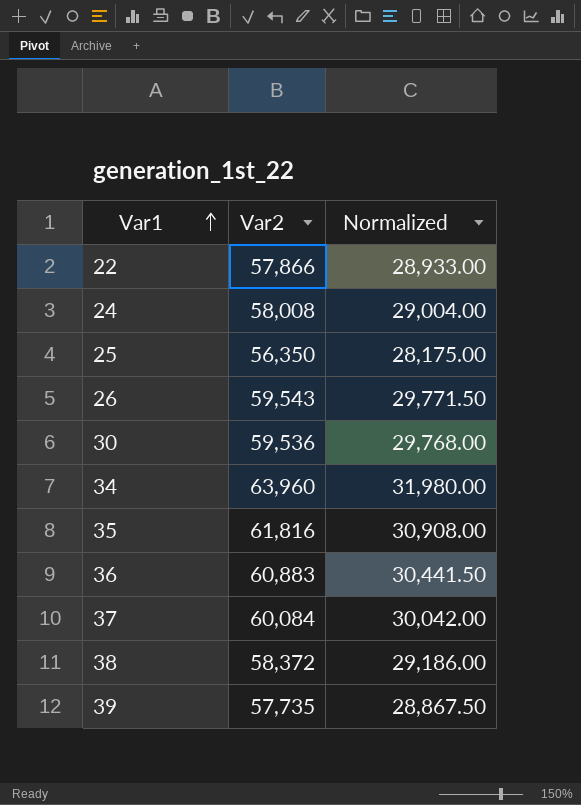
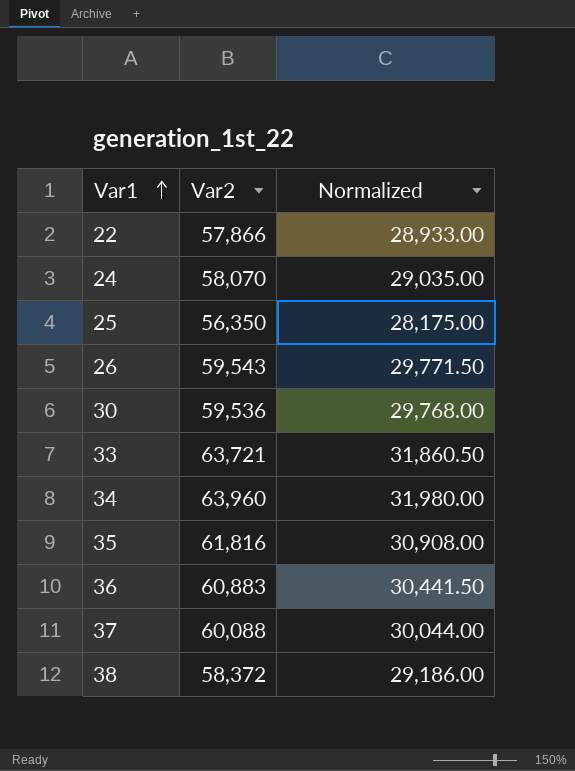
row 39: 57,735 | 28,867.50 -> none
24 | Var2: 58,008 -> 58,070
24 | Normalized: 29,004.00 -> 29,035.00
row 33: none -> 63,721 | 31,860.50
37 | Var2: 60,084 -> 60,088
37 | Normalized: 30,042.00 -> 30,044.00

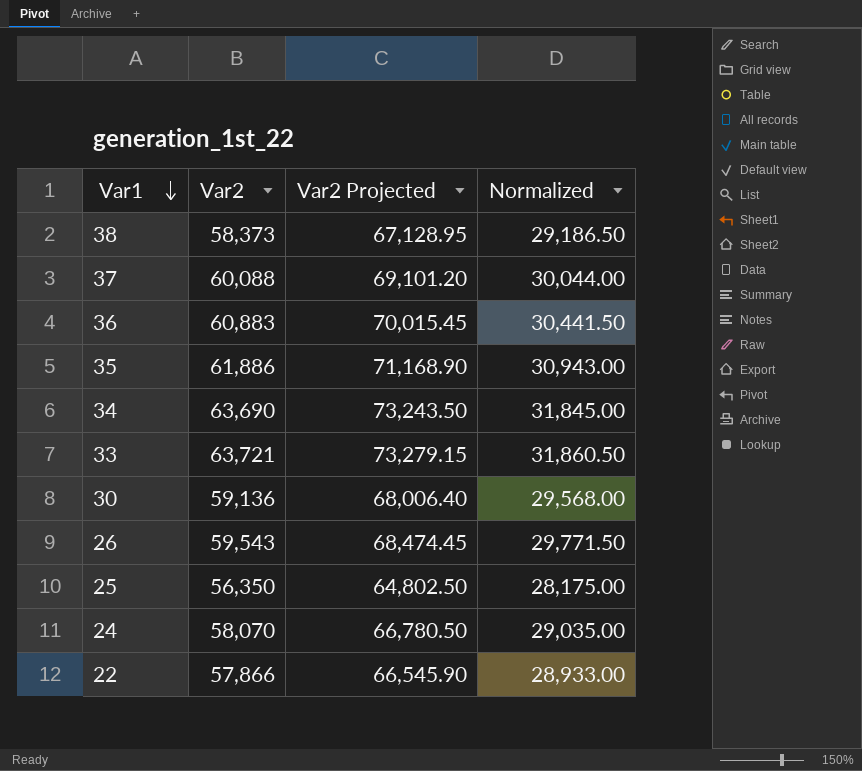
row order: Var1 ascending -> Var1 descending
column Var2 Projected | formula: none -> [Var2] * 1.15
38 | Var2: 58,372 -> 58,373
38 | Normalized: 29,186.00 -> 29,186.50
35 | Var2: 61,816 -> 61,886
35 | Normalized: 30,908.00 -> 30,943.00
34 | Var2: 63,960 -> 63,690
34 | Normalized: 31,980.00 -> 31,845.00
30 | Var2: 59,536 -> 59,136
30 | Normalized: 29,768.00 -> 29,568.00

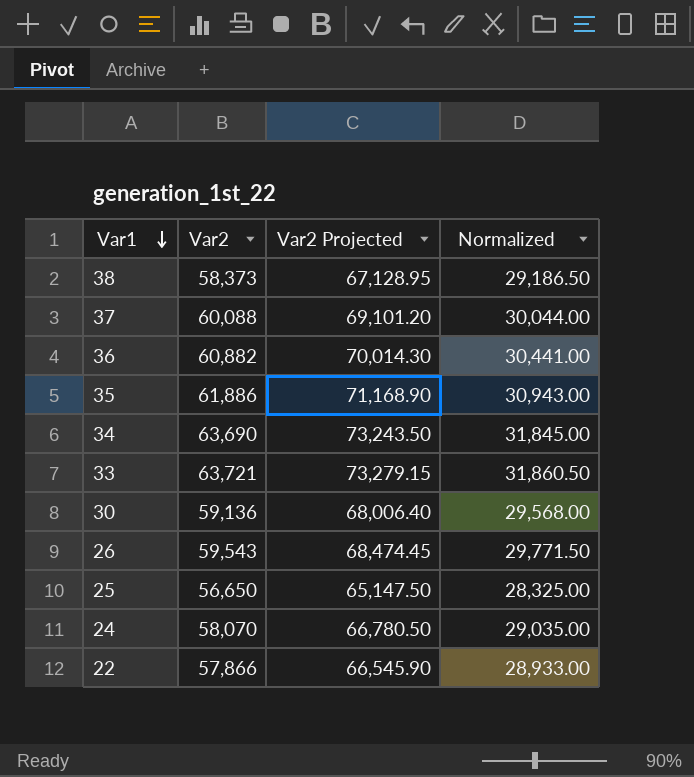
36 | Var2: 60,883 -> 60,882
36 | Var2 Projected: 70,015.45 -> 70,014.30
36 | Normalized: 30,441.50 -> 30,441.00
25 | Var2: 56,350 -> 56,650
25 | Var2 Projected: 64,802.50 -> 65,147.50
25 | Normalized: 28,175.00 -> 28,325.00

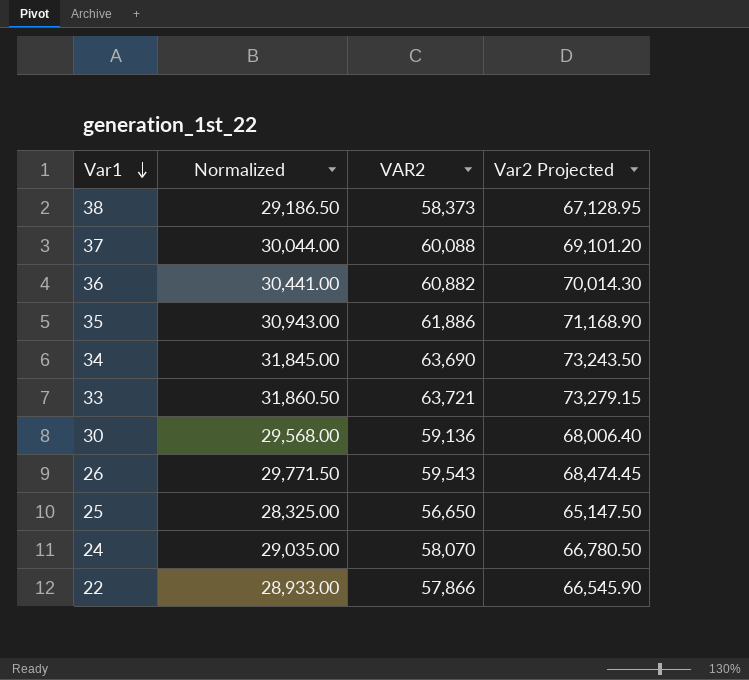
column Normalized | position: 4 -> 2
column name: Var2 -> VAR2

